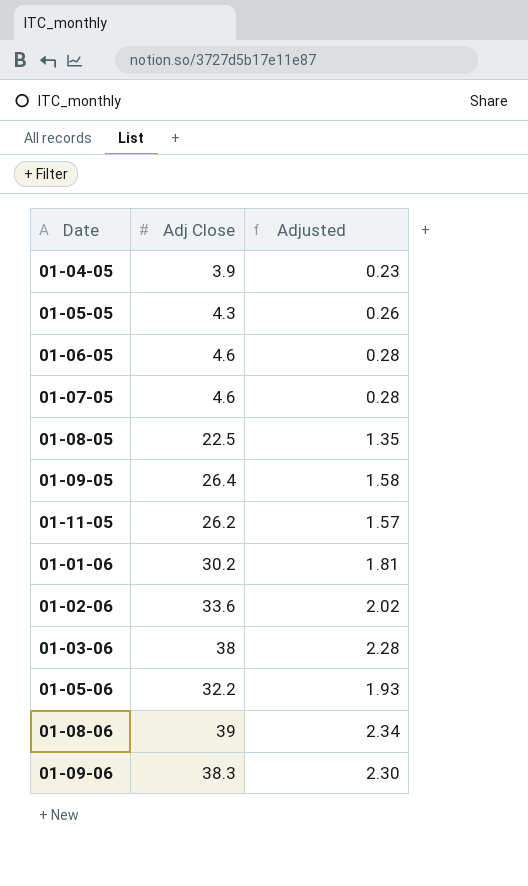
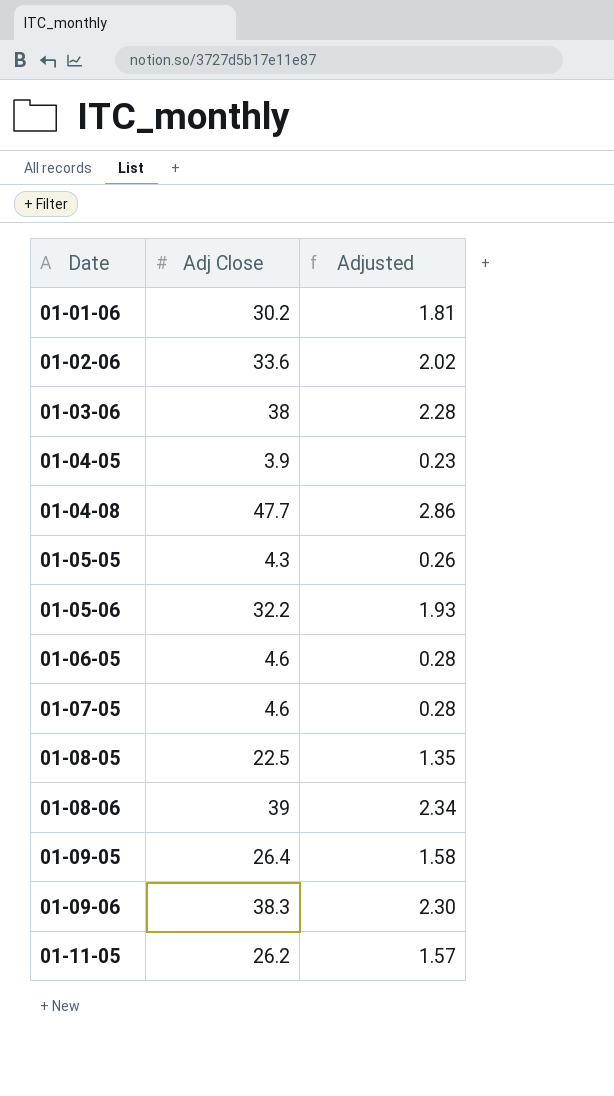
row order: none -> Date ascending
row 01-04-08: none -> 47.7 | 2.86

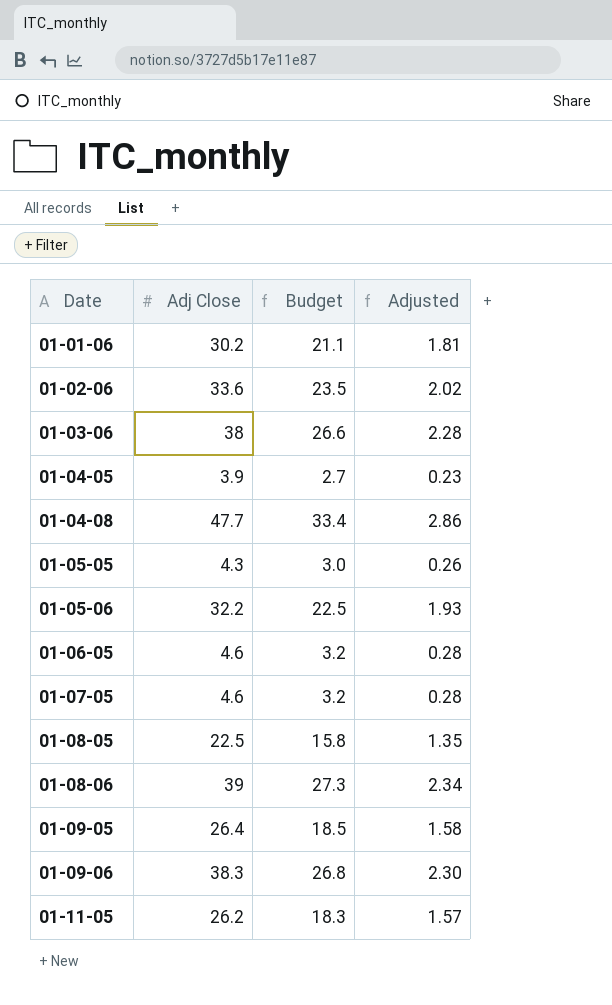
column Budget | formula: none -> [Adj Close] * 0.7

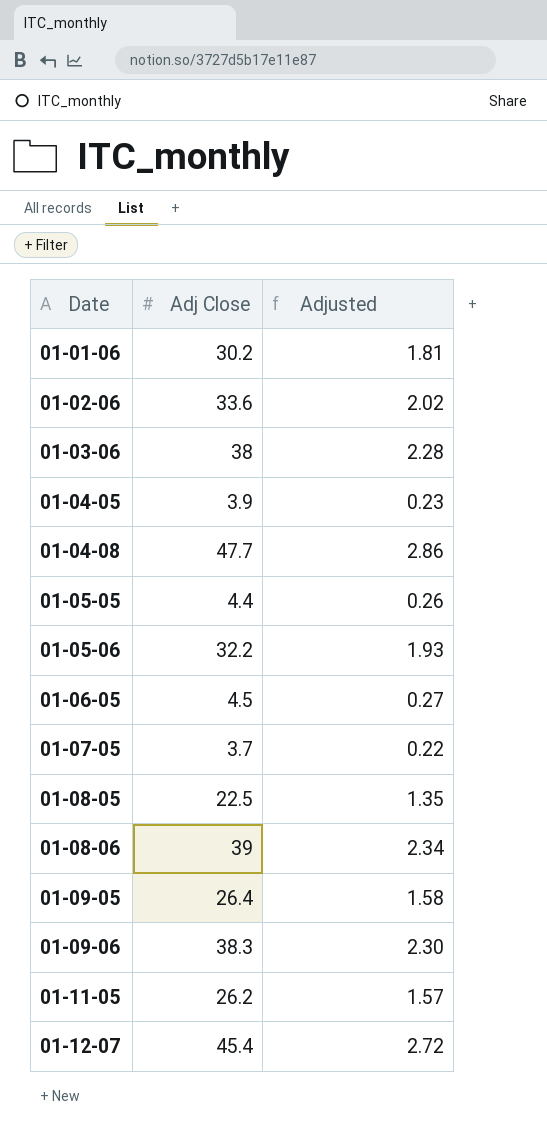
column Budget | formula: [Adj Close] * 0.7 -> none
01-05-05 | Adj Close: 4.3 -> 4.4
01-06-05 | Adj Close: 4.6 -> 4.5
01-06-05 | Adjusted: 0.28 -> 0.27
01-07-05 | Adj Close: 4.6 -> 3.7
01-07-05 | Adjusted: 0.28 -> 0.22
row 01-12-07: none -> 45.4 | 2.72

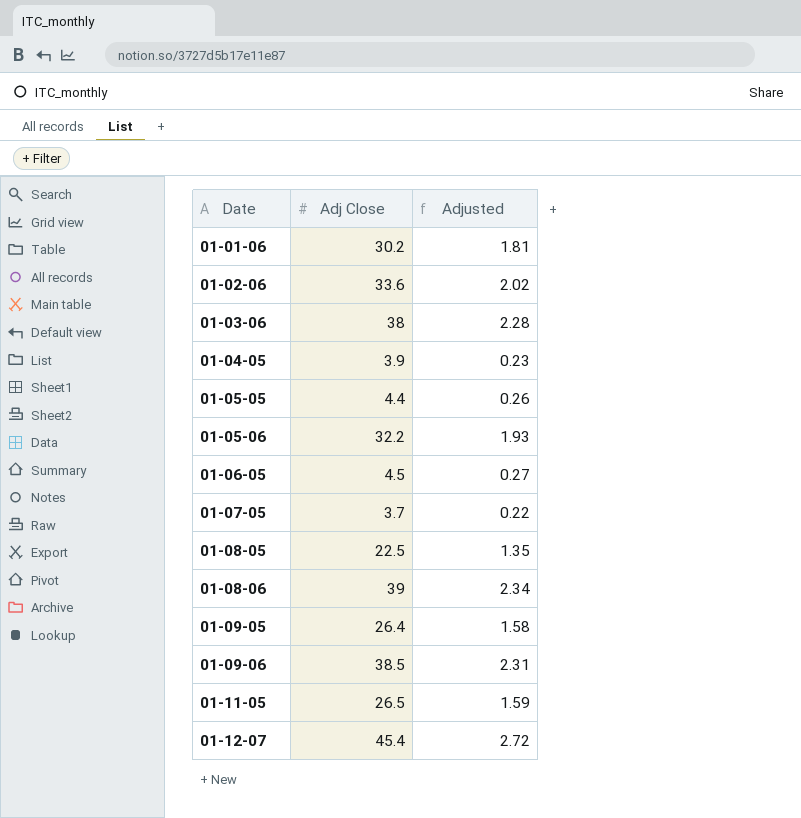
row 01-04-08: 47.7 | 2.86 -> none
01-09-06 | Adj Close: 38.3 -> 38.5
01-09-06 | Adjusted: 2.30 -> 2.31
01-11-05 | Adj Close: 26.2 -> 26.5
01-11-05 | Adjusted: 1.57 -> 1.59

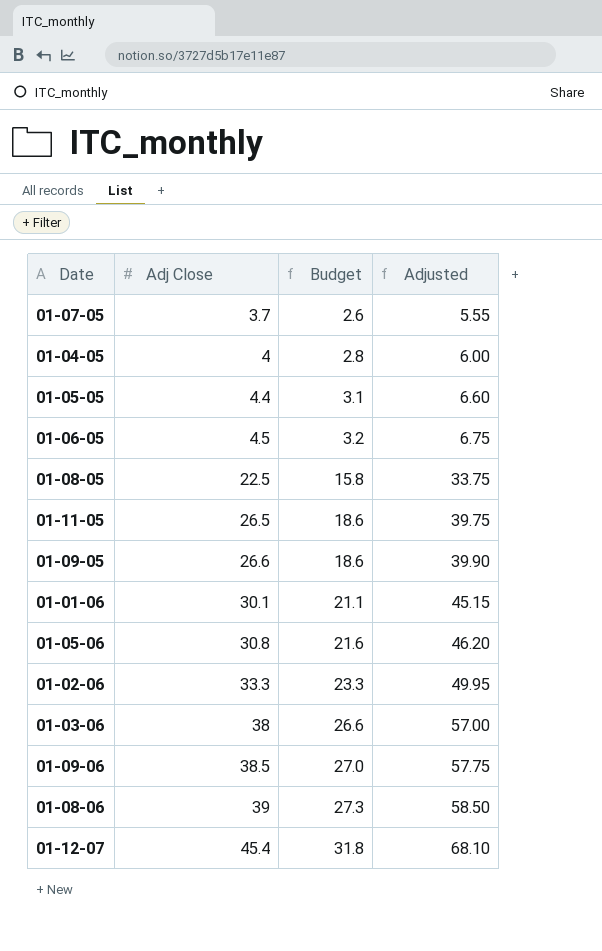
row order: Date ascending -> Adj Close ascending
column Budget | formula: none -> [Adj Close] * 0.7
column Adjusted | formula: [Adj Close] * 0.06 -> [Adj Close] * 1.5
01-04-05 | Adj Close: 3.9 -> 4
01-09-05 | Adj Close: 26.4 -> 26.6
01-01-06 | Adj Close: 30.2 -> 30.1
01-05-06 | Adj Close: 32.2 -> 30.8
01-02-06 | Adj Close: 33.6 -> 33.3

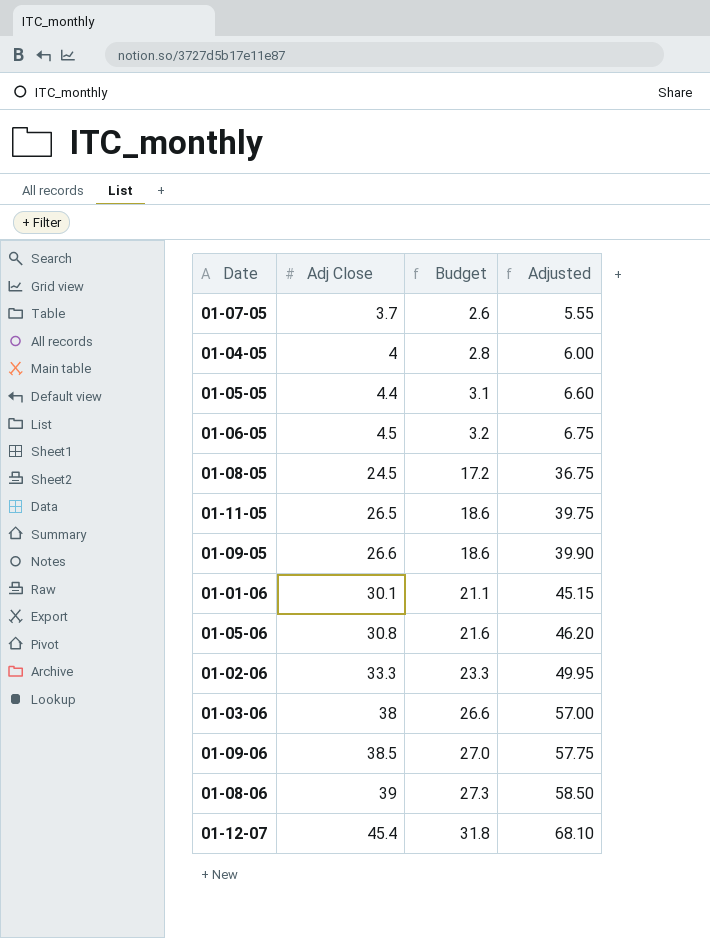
01-08-05 | Adj Close: 22.5 -> 24.5
01-08-05 | Budget: 15.8 -> 17.2
01-08-05 | Adjusted: 33.75 -> 36.75

